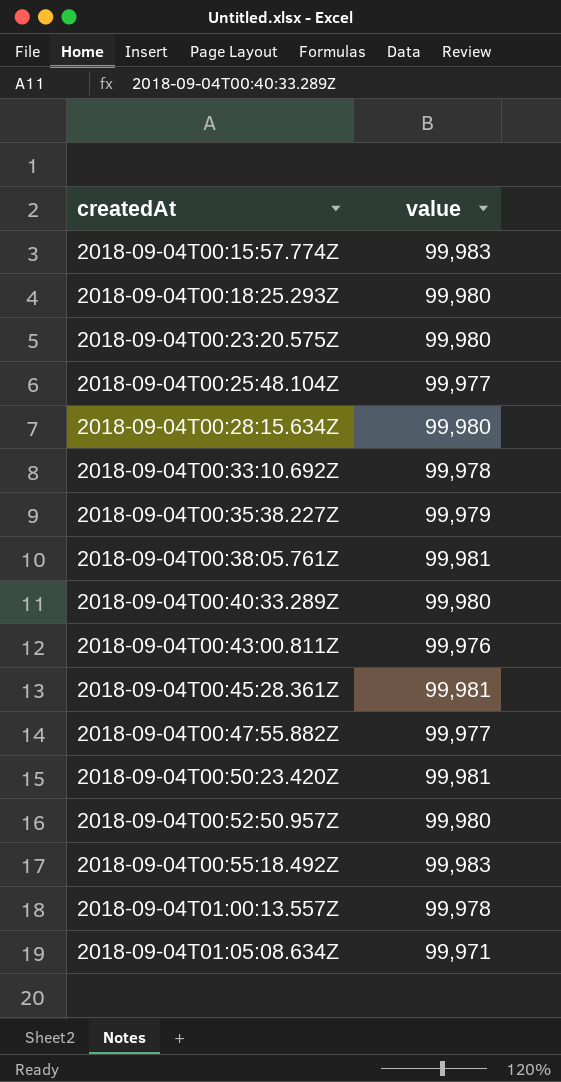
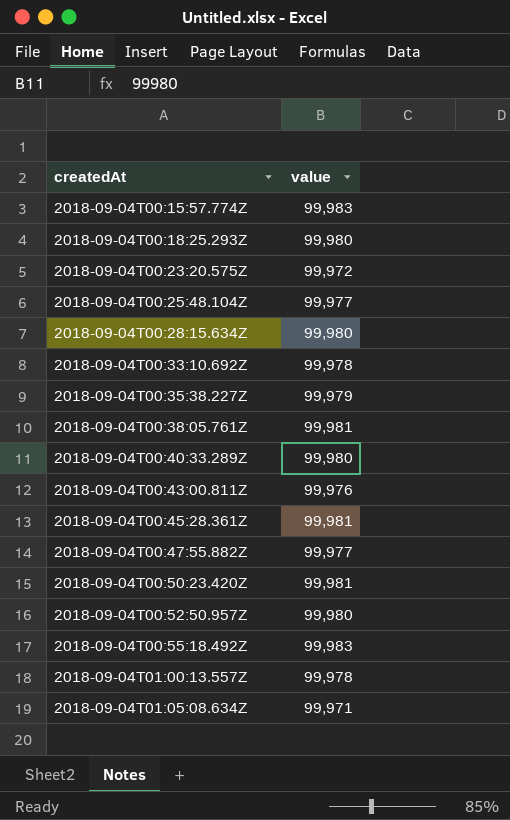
2018-09-04T00:23:20.575Z | value: 99,980 -> 99,972

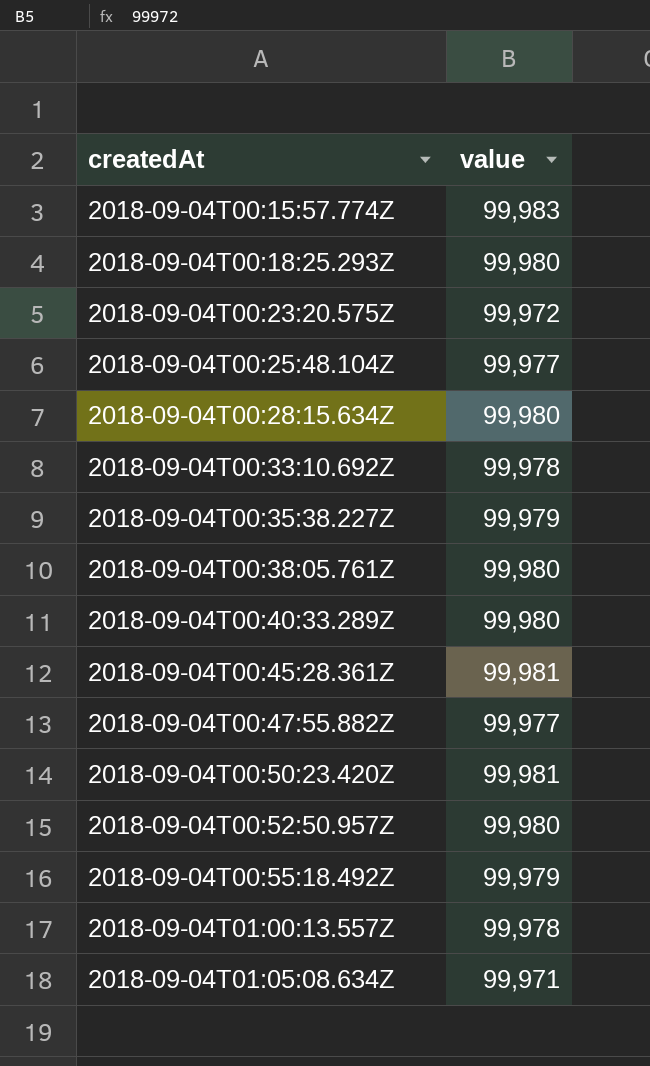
row 2018-09-04T00:43:00.811Z: 99,976 -> none
2018-09-04T00:38:05.761Z | value: 99,981 -> 99,980
2018-09-04T00:55:18.492Z | value: 99,983 -> 99,979

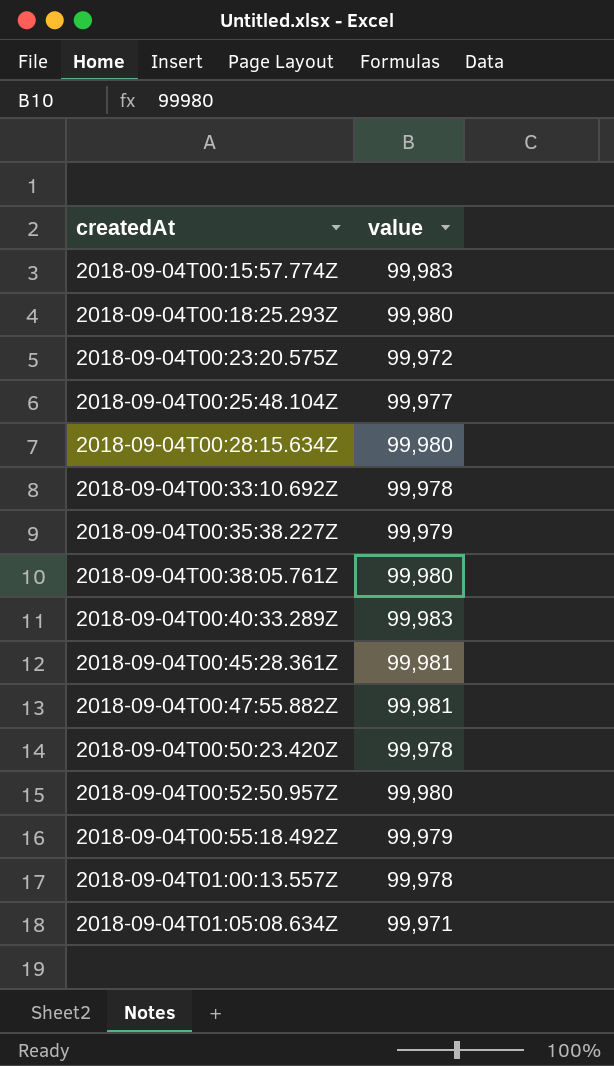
2018-09-04T00:40:33.289Z | value: 99,980 -> 99,983
2018-09-04T00:47:55.882Z | value: 99,977 -> 99,981
2018-09-04T00:50:23.420Z | value: 99,981 -> 99,978

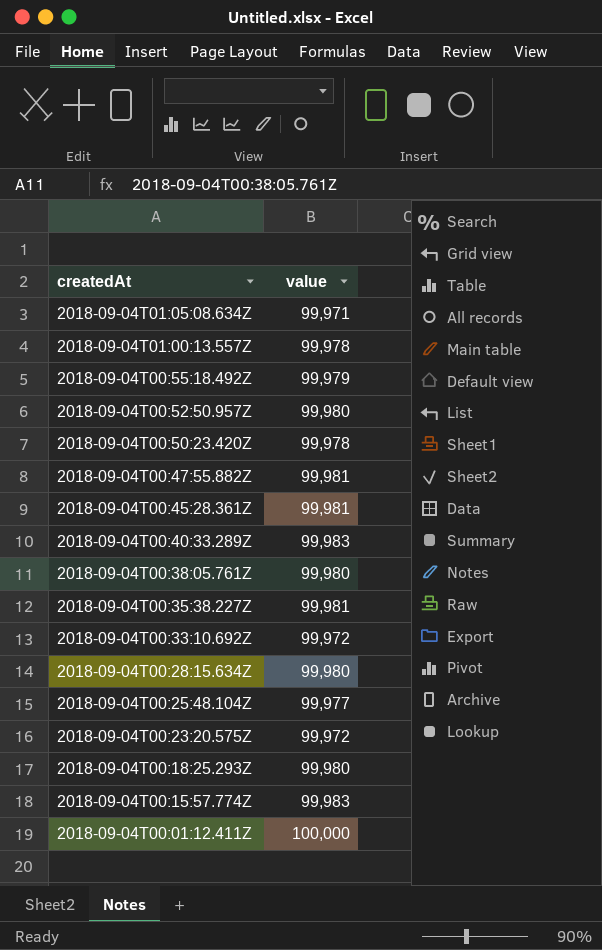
row order: createdAt ascending -> createdAt descending
2018-09-04T00:35:38.227Z | value: 99,979 -> 99,981
2018-09-04T00:33:10.692Z | value: 99,978 -> 99,972
row 2018-09-04T00:01:12.411Z: none -> 100,000

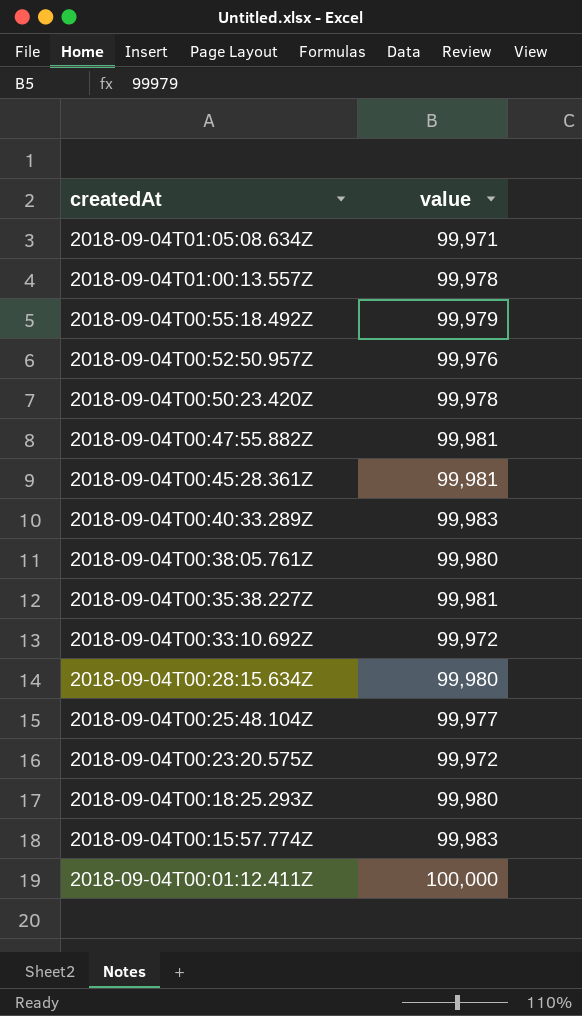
2018-09-04T00:52:50.957Z | value: 99,980 -> 99,976

